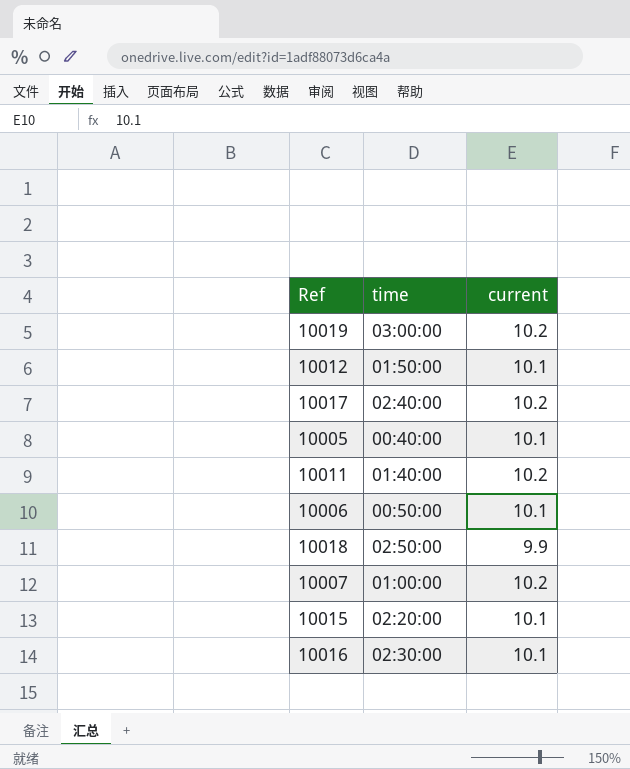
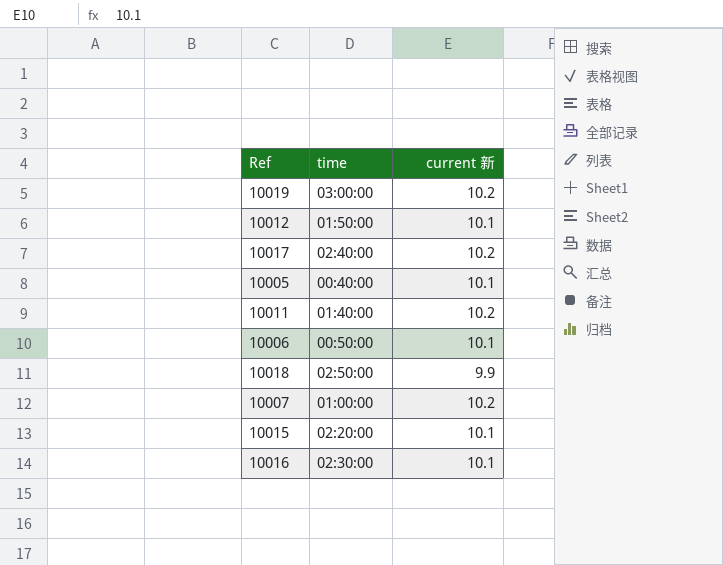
column name: current -> current 新

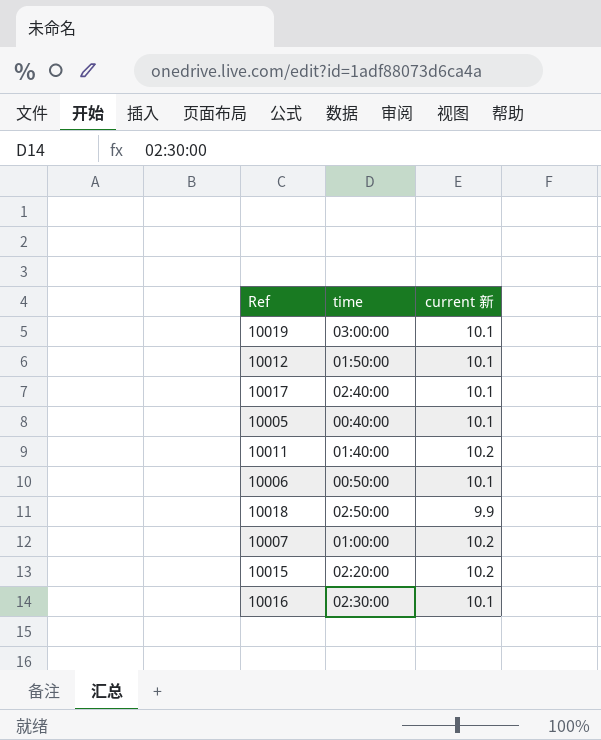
10019 | current 新: 10.2 -> 10.1
10017 | current 新: 10.2 -> 10.1
10015 | current 新: 10.1 -> 10.2

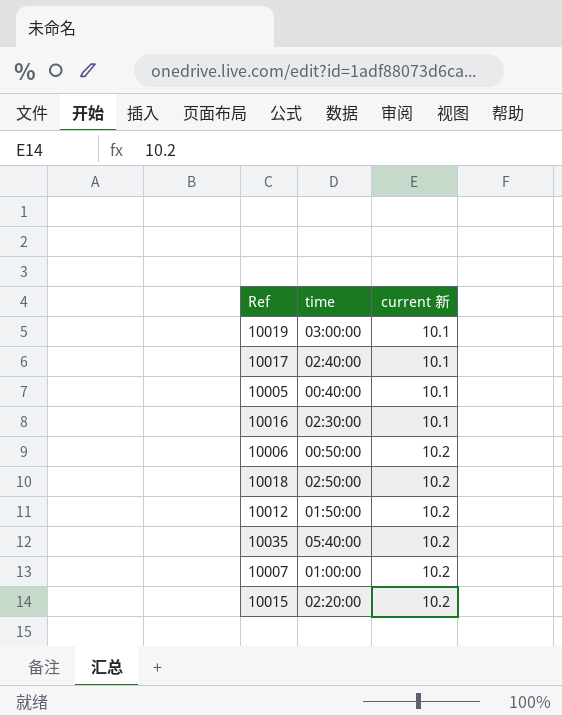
row order: none -> current 新 ascending
row 10011: 01:40:00 | 10.2 -> none
10006 | current 新: 10.1 -> 10.2
10018 | current 新: 9.9 -> 10.2
10012 | current 新: 10.1 -> 10.2
row 10035: none -> 05:40:00 | 10.2

